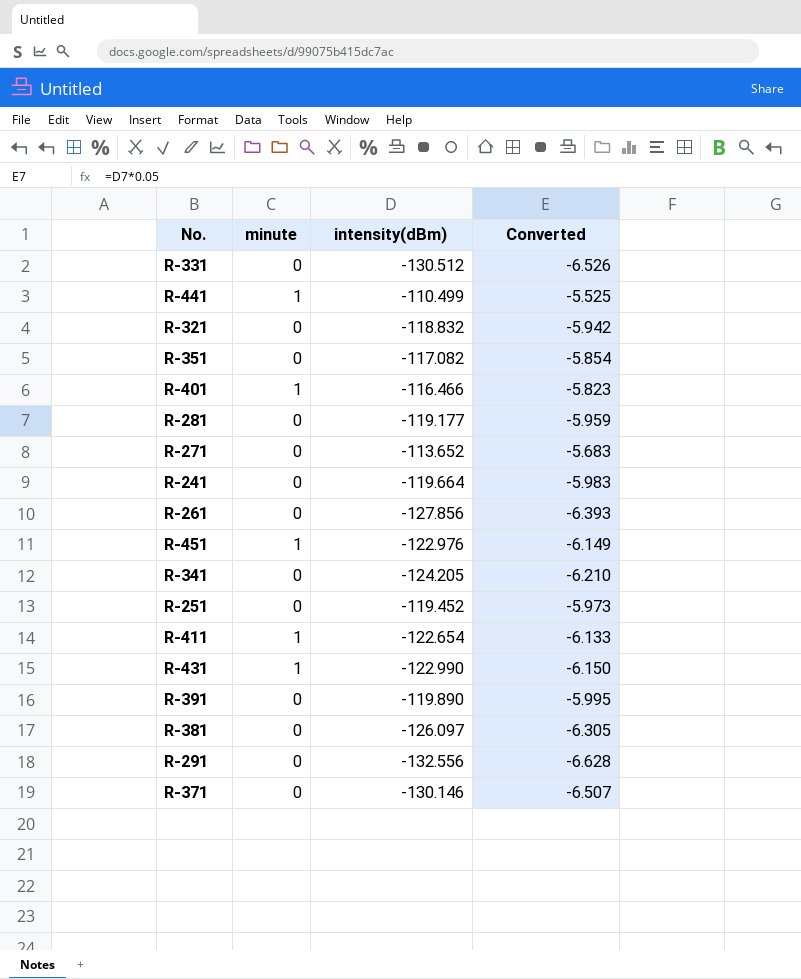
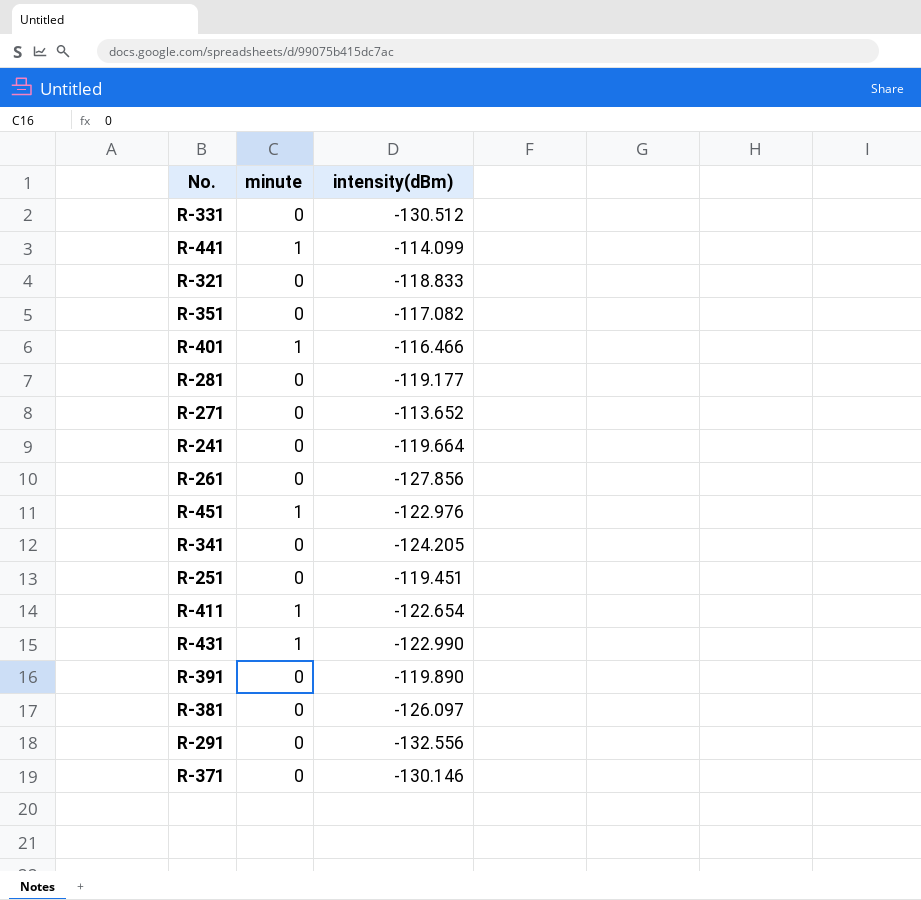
column Converted | formula: [intensity(dBm)] * 0.05 -> none
R-441 | intensity(dBm): -110.499 -> -114.099
R-321 | intensity(dBm): -118.832 -> -118.833
R-251 | intensity(dBm): -119.452 -> -119.451

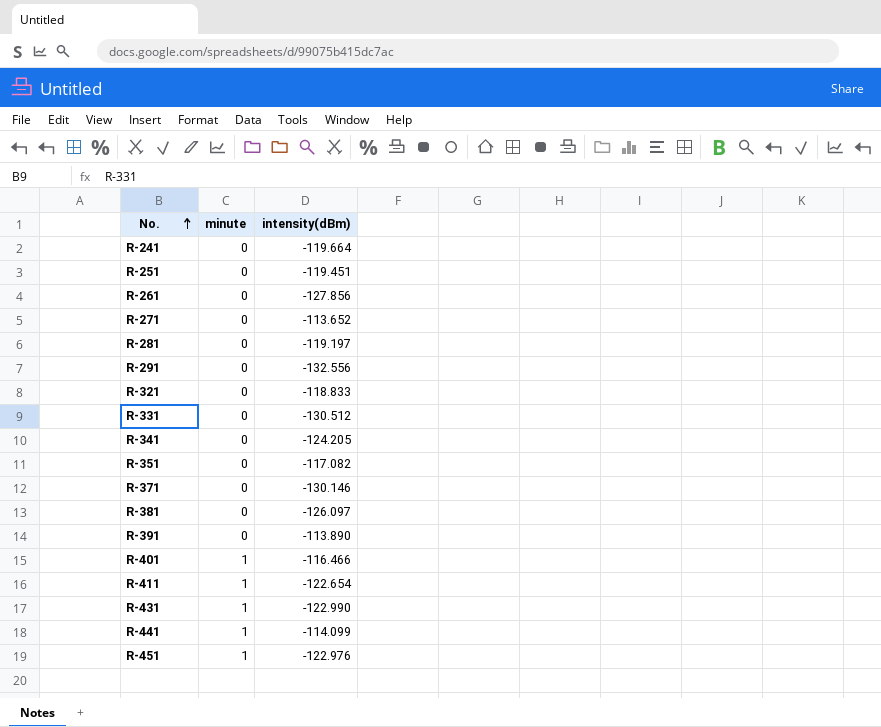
row order: none -> No. ascending
R-281 | intensity(dBm): -119.177 -> -119.197
R-391 | intensity(dBm): -119.890 -> -113.890

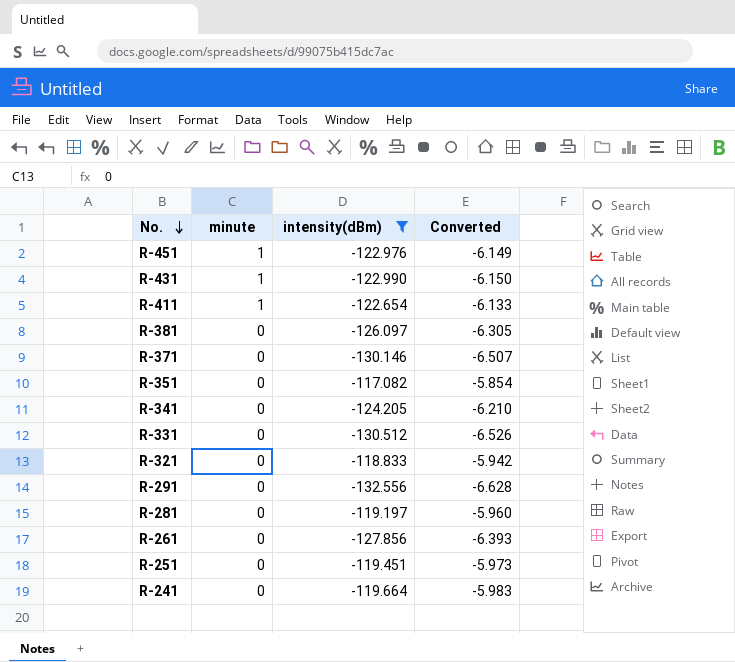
filter: none -> intensity(dBm) <= -117.082
row order: No. ascending -> No. descending
column Converted | formula: none -> [intensity(dBm)] * 0.05

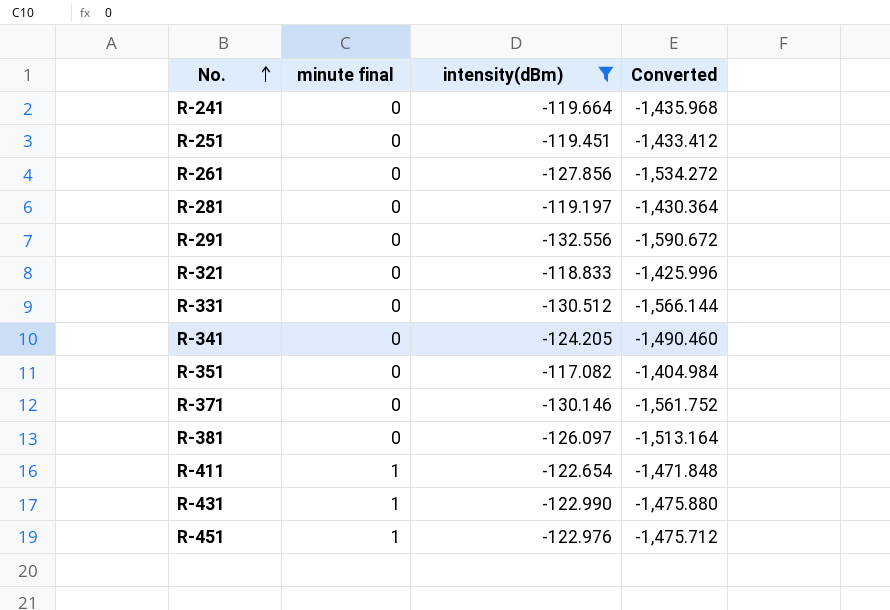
row order: No. descending -> No. ascending
column name: minute -> minute final
column Converted | formula: [intensity(dBm)] * 0.05 -> [intensity(dBm)] * 12

